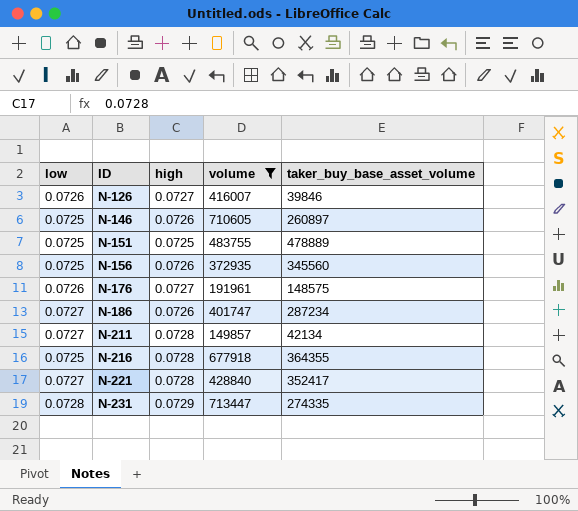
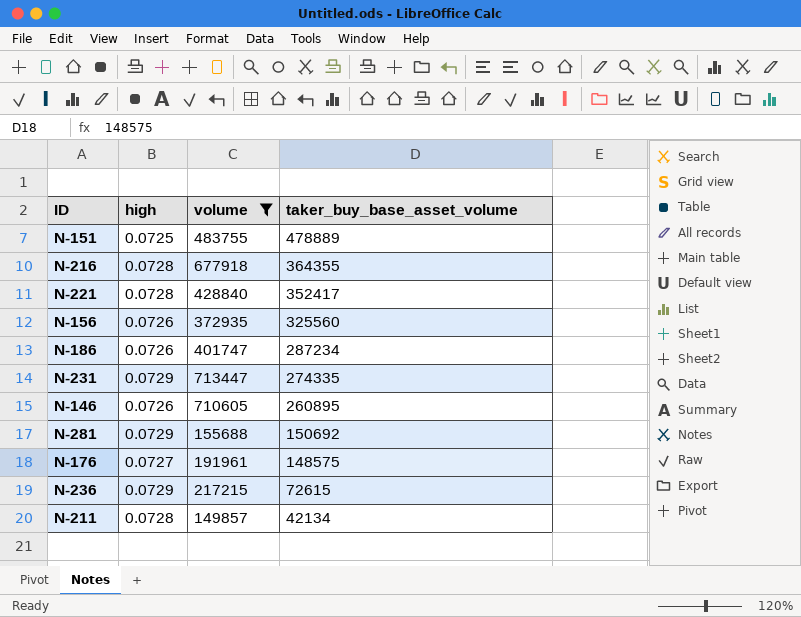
row order: ID ascending -> taker_buy_base_asset_volume descending
column low | position: 1 -> none
row N-126: 0.0726 | 0.0727 | 416007 | 39846 -> none
N-156 | taker_buy_base_asset_volume: 345560 -> 325560
N-146 | taker_buy_base_asset_volume: 260897 -> 260895
row N-281: none -> 0.0729 | 155688 | 150692
row N-236: none -> 0.0729 | 217215 | 72615

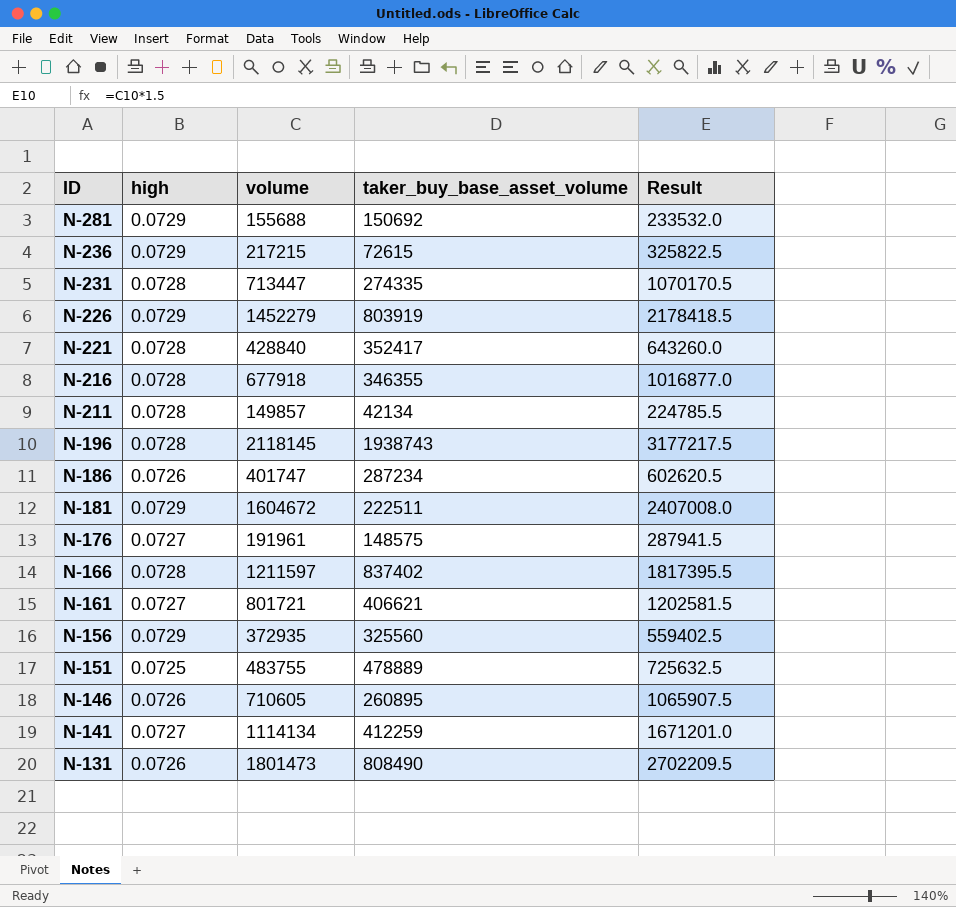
filter: volume <= 713447 -> none
row order: taker_buy_base_asset_volume descending -> ID descending
column Result | formula: none -> [volume] * 1.5
N-231 | high: 0.0729 -> 0.0728
N-216 | taker_buy_base_asset_volume: 364355 -> 346355
N-156 | high: 0.0726 -> 0.0729

